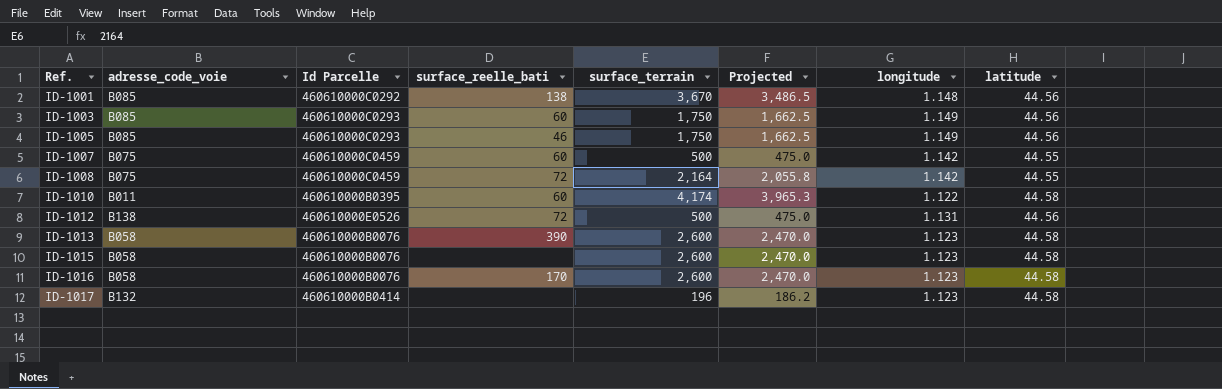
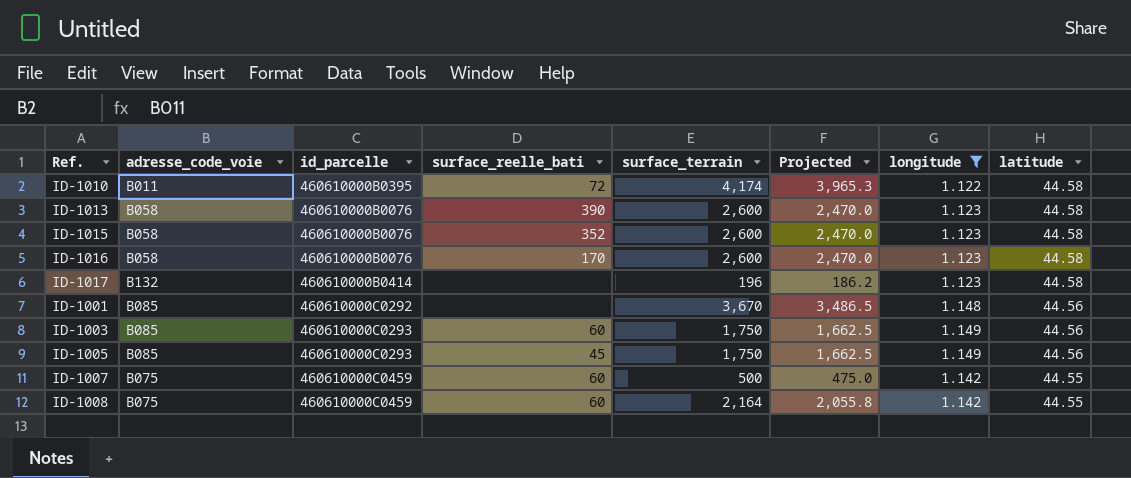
filter: none -> longitude != 1.131
row order: Ref. ascending -> latitude descending
column name: Id Parcelle -> id_parcelle
ID-1010 | surface_reelle_bati: 60 -> 72
ID-1015 | surface_reelle_bati: none -> 352
ID-1001 | surface_reelle_bati: 138 -> none
ID-1005 | surface_reelle_bati: 46 -> 45
ID-1008 | surface_reelle_bati: 72 -> 60

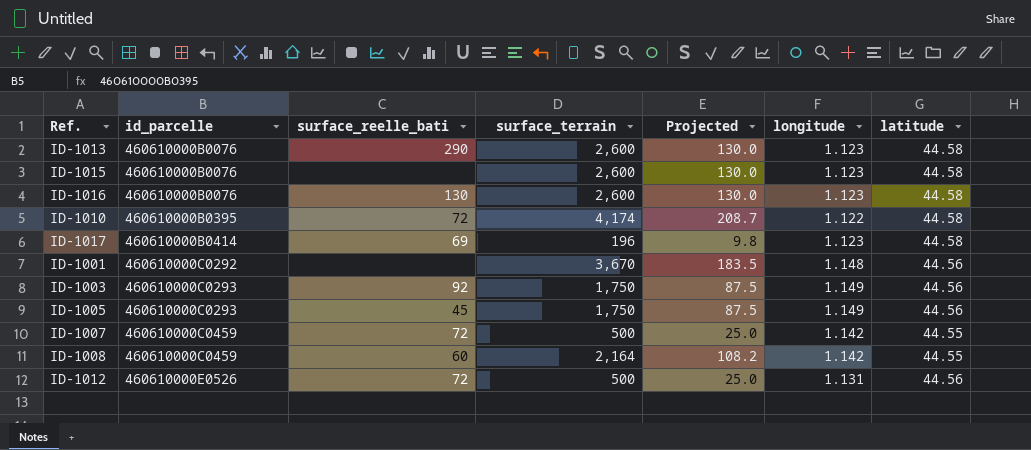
filter: longitude != 1.131 -> none
row order: latitude descending -> id_parcelle ascending
column adresse_code_voie | position: 2 -> none
column Projected | formula: [surface_terrain] * 0.95 -> [surface_terrain] * 0.05
ID-1013 | surface_reelle_bati: 390 -> 290
ID-1015 | surface_reelle_bati: 352 -> none
ID-1016 | surface_reelle_bati: 170 -> 130
ID-1017 | surface_reelle_bati: none -> 69
ID-1003 | surface_reelle_bati: 60 -> 92
ID-1007 | surface_reelle_bati: 60 -> 72

